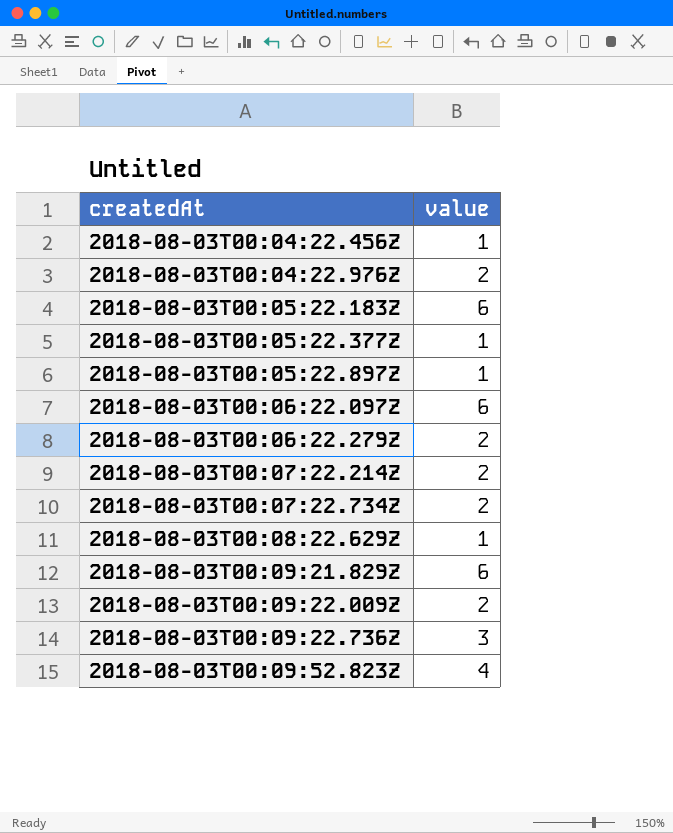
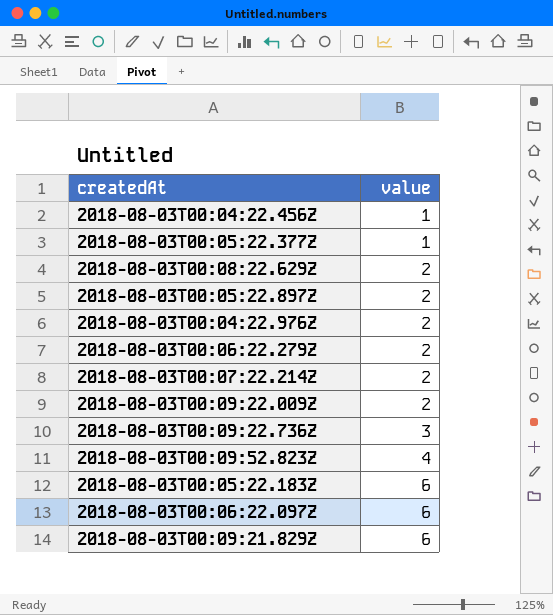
row order: createdAt ascending -> value ascending
row 2018-08-03T00:07:22.734Z: 2 -> none
2018-08-03T00:08:22.629Z | value: 1 -> 2
2018-08-03T00:05:22.897Z | value: 1 -> 2

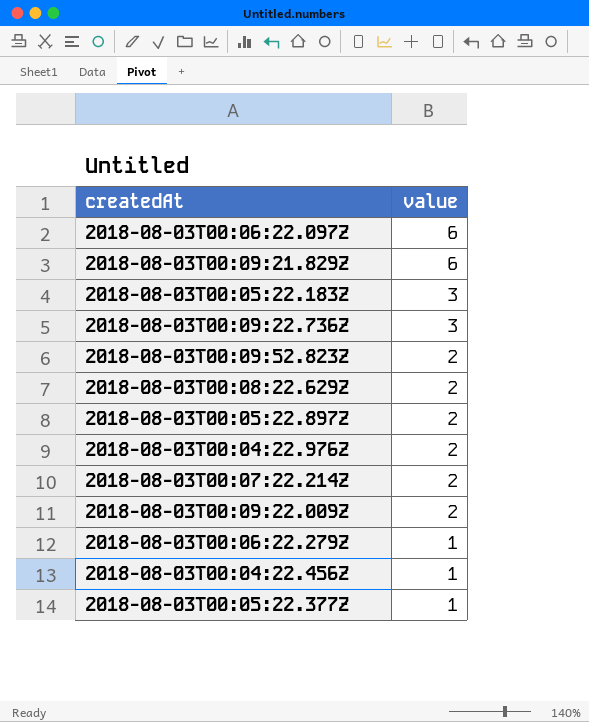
row order: value ascending -> value descending
2018-08-03T00:05:22.183Z | value: 6 -> 3
2018-08-03T00:09:52.823Z | value: 4 -> 2
2018-08-03T00:06:22.279Z | value: 2 -> 1

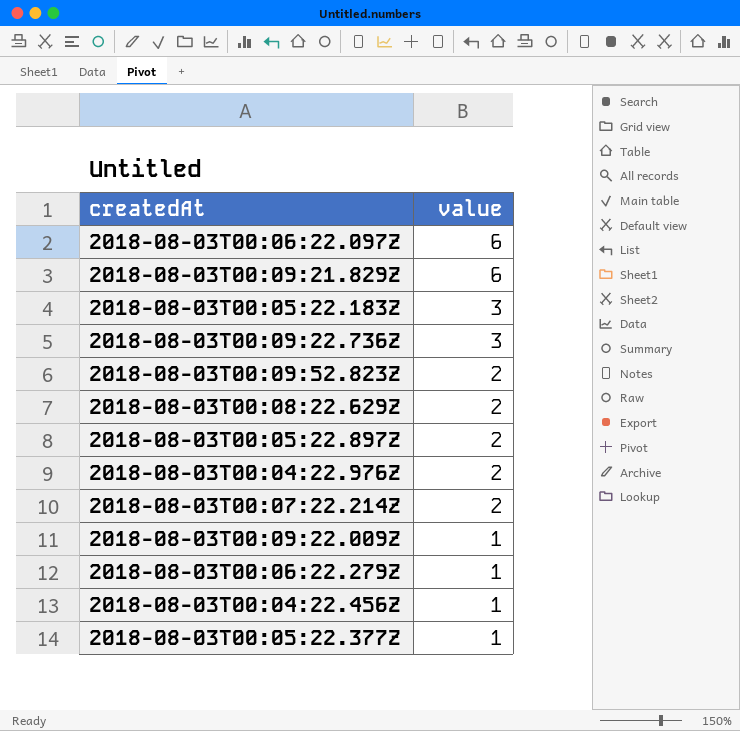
2018-08-03T00:09:22.009Z | value: 2 -> 1

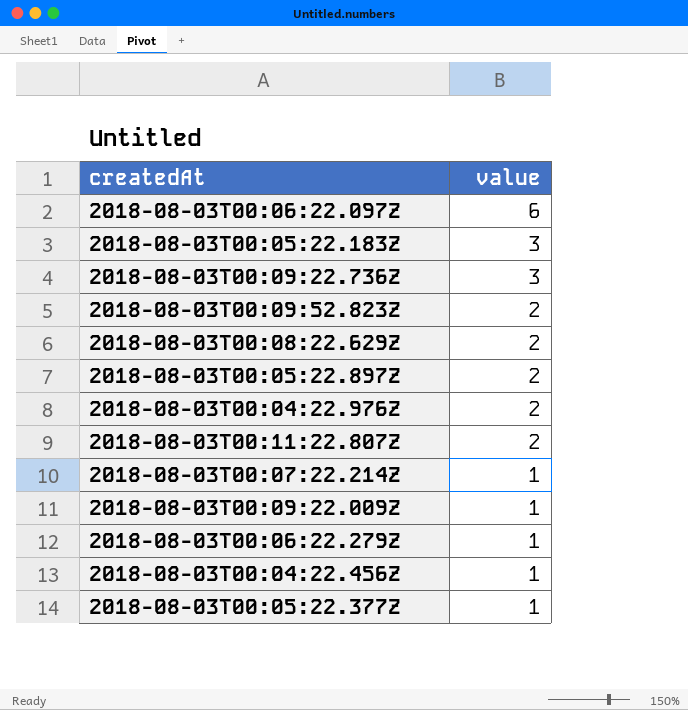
row 2018-08-03T00:09:21.829Z: 6 -> none
row 2018-08-03T00:11:22.807Z: none -> 2
2018-08-03T00:07:22.214Z | value: 2 -> 1

